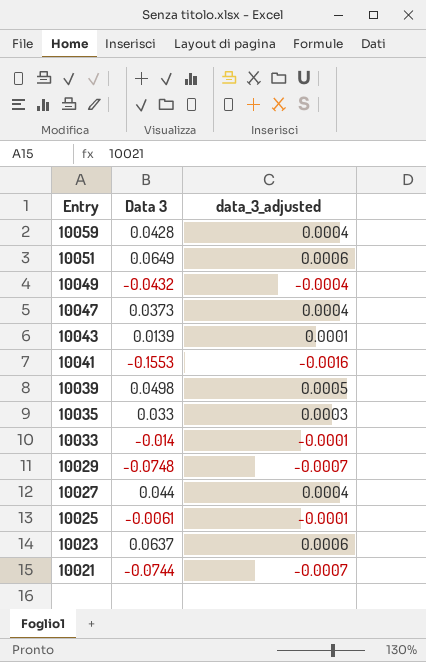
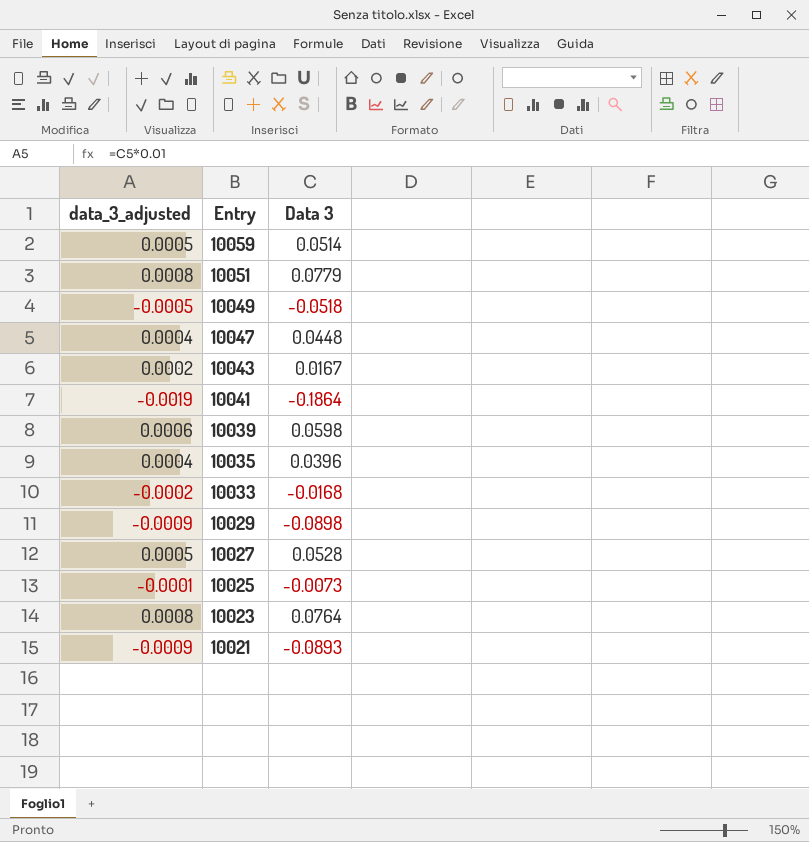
column data_3_adjusted | position: 3 -> 1
10059 | data_3_adjusted: 0.0004 -> 0.0005
10059 | Data 3: 0.0428 -> 0.0514
10051 | data_3_adjusted: 0.0006 -> 0.0008
10051 | Data 3: 0.0649 -> 0.0779
10049 | data_3_adjusted: -0.0004 -> -0.0005
10049 | Data 3: -0.0432 -> -0.0518
10047 | Data 3: 0.0373 -> 0.0448
10043 | data_3_adjusted: 0.0001 -> 0.0002
10043 | Data 3: 0.0139 -> 0.0167
10041 | data_3_adjusted: -0.0016 -> -0.0019
10041 | Data 3: -0.1553 -> -0.1864
10039 | data_3_adjusted: 0.0005 -> 0.0006
10039 | Data 3: 0.0498 -> 0.0598
10035 | data_3_adjusted: 0.0003 -> 0.0004
10035 | Data 3: 0.033 -> 0.0396
10033 | data_3_adjusted: -0.0001 -> -0.0002
10033 | Data 3: -0.014 -> -0.0168
10029 | data_3_adjusted: -0.0007 -> -0.0009
10029 | Data 3: -0.0748 -> -0.0898
10027 | data_3_adjusted: 0.0004 -> 0.0005
10027 | Data 3: 0.044 -> 0.0528
10025 | Data 3: -0.0061 -> -0.0073
10023 | data_3_adjusted: 0.0006 -> 0.0008
10023 | Data 3: 0.0637 -> 0.0764
10021 | data_3_adjusted: -0.0007 -> -0.0009
10021 | Data 3: -0.0744 -> -0.0893

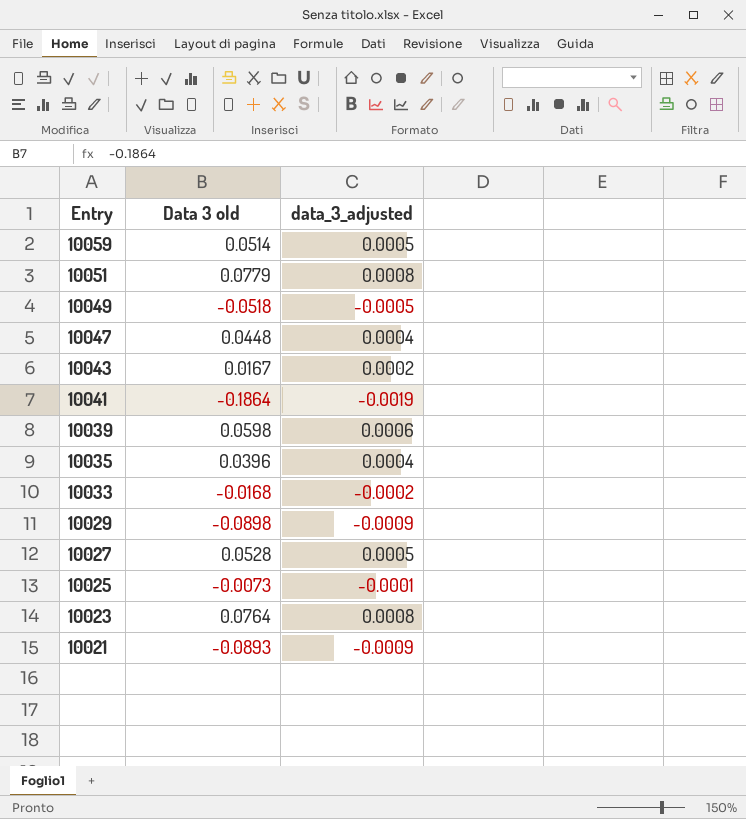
column name: Data 3 -> Data 3 old
column data_3_adjusted | position: 1 -> 3

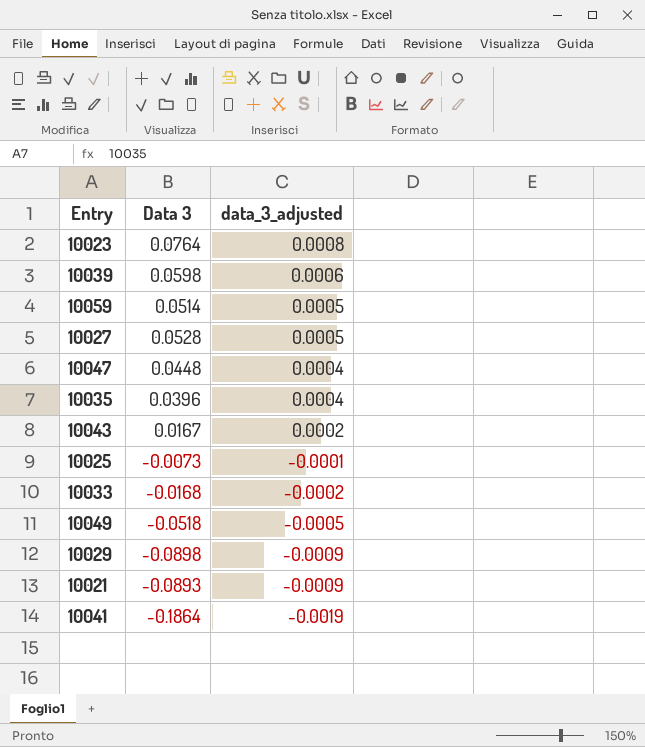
row order: Entry descending -> data_3_adjusted descending
column name: Data 3 old -> Data 3
row 10051: 0.0779 | 0.0008 -> none

